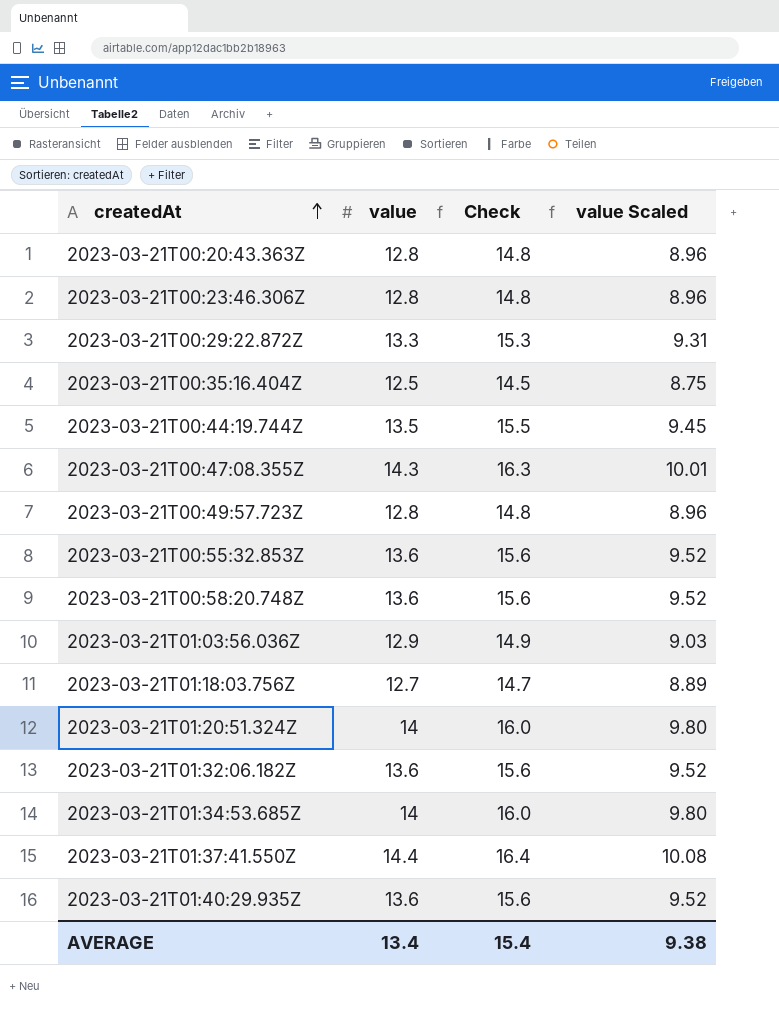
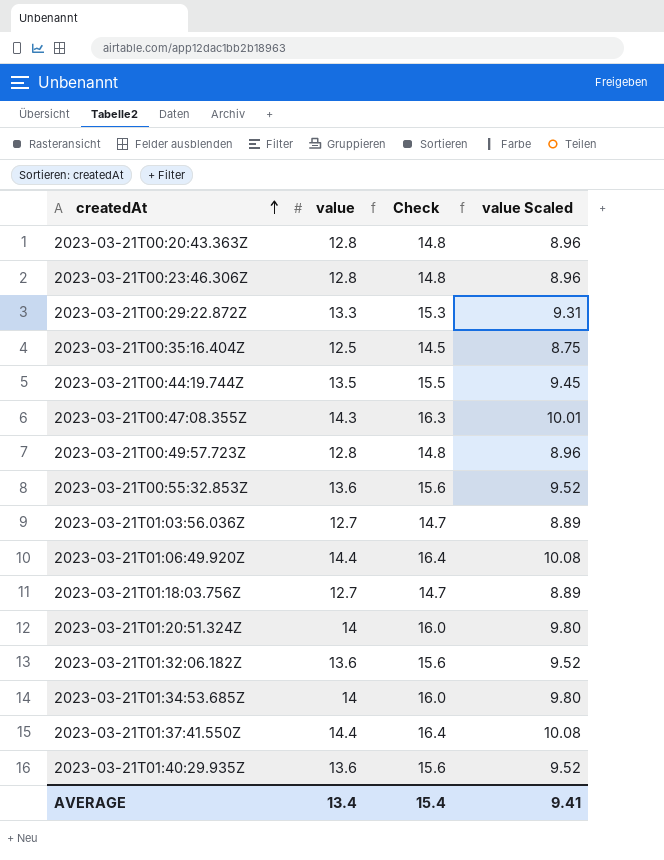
row 2023-03-21T00:58:20.748Z: 13.6 | 15.6 | 9.52 -> none
2023-03-21T01:03:56.036Z | value: 12.9 -> 12.7
2023-03-21T01:03:56.036Z | Check: 14.9 -> 14.7
2023-03-21T01:03:56.036Z | value Scaled: 9.03 -> 8.89
row 2023-03-21T01:06:49.920Z: none -> 14.4 | 16.4 | 10.08
AVERAGE | value Scaled: 9.38 -> 9.41

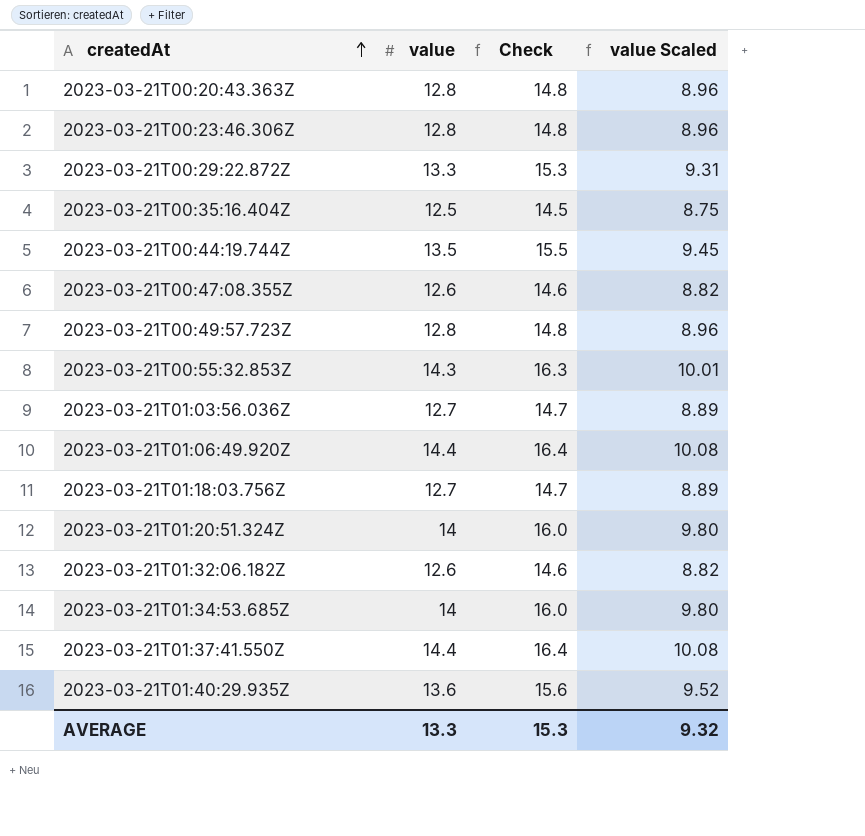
2023-03-21T00:47:08.355Z | value: 14.3 -> 12.6
2023-03-21T00:47:08.355Z | Check: 16.3 -> 14.6
2023-03-21T00:47:08.355Z | value Scaled: 10.01 -> 8.82
2023-03-21T00:55:32.853Z | value: 13.6 -> 14.3
2023-03-21T00:55:32.853Z | Check: 15.6 -> 16.3
2023-03-21T00:55:32.853Z | value Scaled: 9.52 -> 10.01
2023-03-21T01:32:06.182Z | value: 13.6 -> 12.6
2023-03-21T01:32:06.182Z | Check: 15.6 -> 14.6
2023-03-21T01:32:06.182Z | value Scaled: 9.52 -> 8.82
AVERAGE | value: 13.4 -> 13.3
AVERAGE | Check: 15.4 -> 15.3
AVERAGE | value Scaled: 9.41 -> 9.32

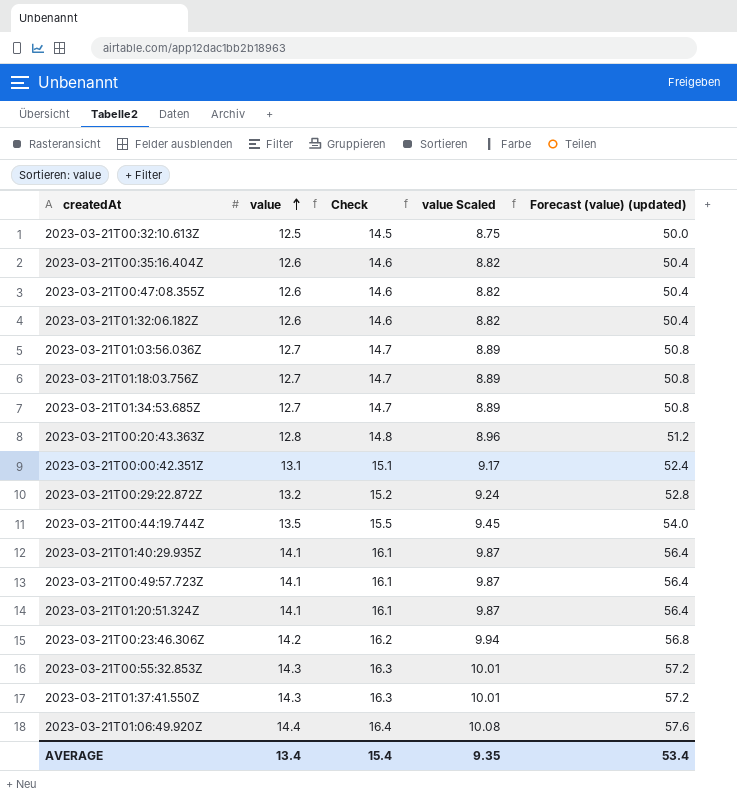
row order: createdAt ascending -> value ascending
column Forecast (value) (updated) | formula: none -> [value] * 4
row 2023-03-21T00:32:10.613Z: none -> 12.5 | 14.5 | 8.75 | 50.0
2023-03-21T00:35:16.404Z | value: 12.5 -> 12.6
2023-03-21T00:35:16.404Z | Check: 14.5 -> 14.6
2023-03-21T00:35:16.404Z | value Scaled: 8.75 -> 8.82
2023-03-21T01:34:53.685Z | value: 14 -> 12.7
2023-03-21T01:34:53.685Z | Check: 16.0 -> 14.7
2023-03-21T01:34:53.685Z | value Scaled: 9.80 -> 8.89
row 2023-03-21T00:00:42.351Z: none -> 13.1 | 15.1 | 9.17 | 52.4
2023-03-21T00:29:22.872Z | value: 13.3 -> 13.2
2023-03-21T00:29:22.872Z | Check: 15.3 -> 15.2
2023-03-21T00:29:22.872Z | value Scaled: 9.31 -> 9.24
2023-03-21T01:40:29.935Z | value: 13.6 -> 14.1
2023-03-21T01:40:29.935Z | Check: 15.6 -> 16.1
2023-03-21T01:40:29.935Z | value Scaled: 9.52 -> 9.87
2023-03-21T00:49:57.723Z | value: 12.8 -> 14.1
2023-03-21T00:49:57.723Z | Check: 14.8 -> 16.1
2023-03-21T00:49:57.723Z | value Scaled: 8.96 -> 9.87
2023-03-21T01:20:51.324Z | value: 14 -> 14.1
2023-03-21T01:20:51.324Z | Check: 16.0 -> 16.1
2023-03-21T01:20:51.324Z | value Scaled: 9.80 -> 9.87
2023-03-21T00:23:46.306Z | value: 12.8 -> 14.2
2023-03-21T00:23:46.306Z | Check: 14.8 -> 16.2
2023-03-21T00:23:46.306Z | value Scaled: 8.96 -> 9.94
2023-03-21T01:37:41.550Z | value: 14.4 -> 14.3
2023-03-21T01:37:41.550Z | Check: 16.4 -> 16.3
2023-03-21T01:37:41.550Z | value Scaled: 10.08 -> 10.01
AVERAGE | value: 13.3 -> 13.4
AVERAGE | Check: 15.3 -> 15.4
AVERAGE | value Scaled: 9.32 -> 9.35

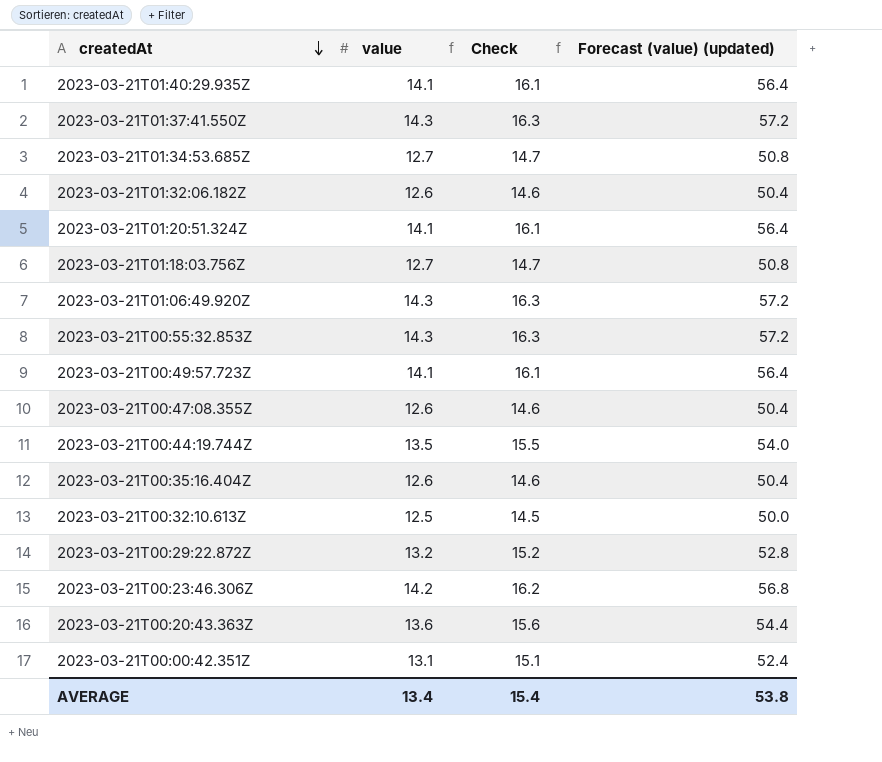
row order: value ascending -> createdAt descending
column value Scaled | formula: [value] * 0.7 -> none
row 2023-03-21T01:03:56.036Z: 12.7 | 14.7 | 8.89 | 50.8 -> none
2023-03-21T01:06:49.920Z | value: 14.4 -> 14.3
2023-03-21T01:06:49.920Z | Check: 16.4 -> 16.3
2023-03-21T01:06:49.920Z | Forecast (value) (updated): 57.6 -> 57.2
2023-03-21T00:20:43.363Z | value: 12.8 -> 13.6
2023-03-21T00:20:43.363Z | Check: 14.8 -> 15.6
2023-03-21T00:20:43.363Z | Forecast (value) (updated): 51.2 -> 54.4
AVERAGE | Forecast (value) (updated): 53.4 -> 53.8

